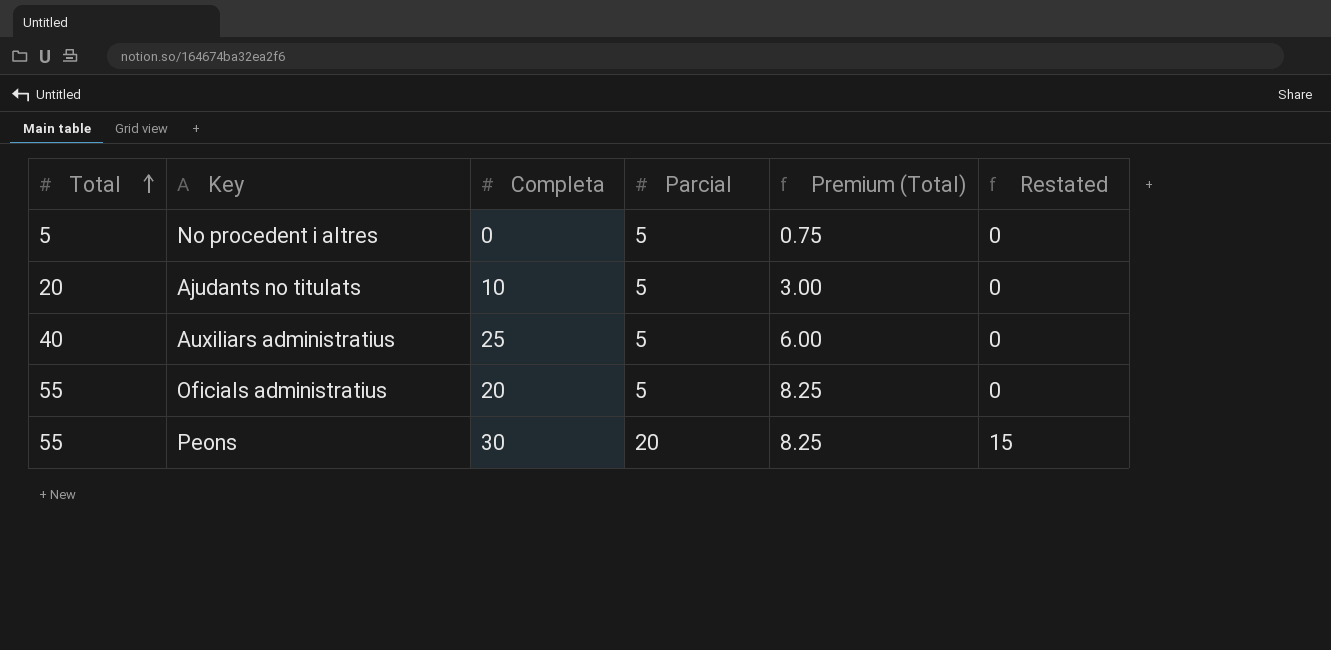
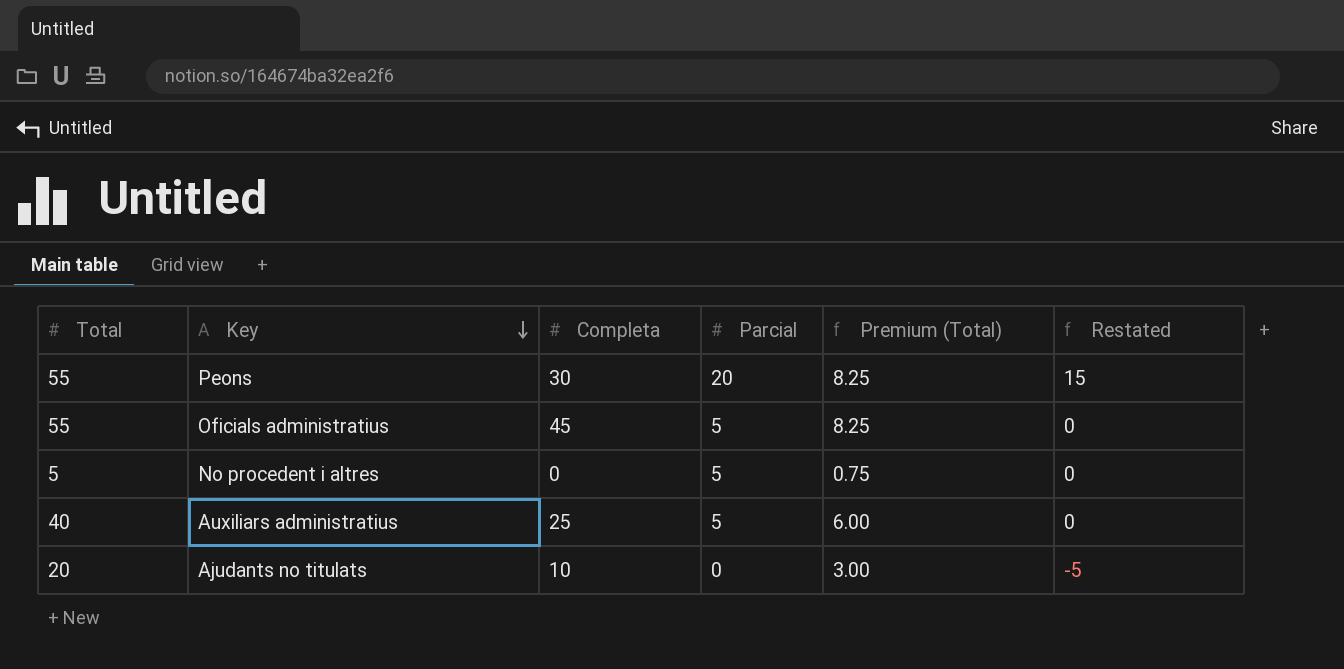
row order: Total ascending -> Key descending
Oficials administratius | Completa: 20 -> 45
Ajudants no titulats | Parcial: 5 -> 0
Ajudants no titulats | Restated: 0 -> -5

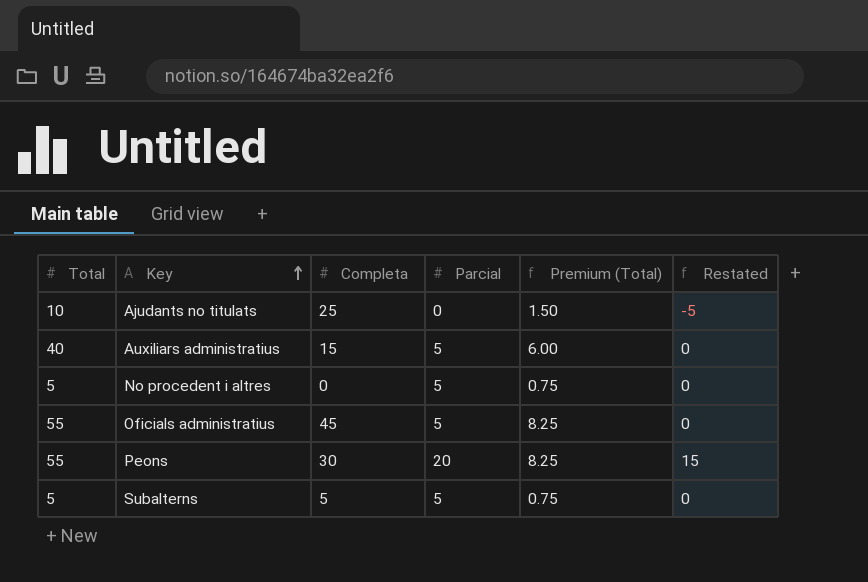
row order: Key descending -> Key ascending
Ajudants no titulats | Total: 20 -> 10
Ajudants no titulats | Completa: 10 -> 25
Ajudants no titulats | Premium (Total): 3.00 -> 1.50
Auxiliars administratius | Completa: 25 -> 15
row Subalterns: none -> 5 | 5 | 5 | 0.75 | 0

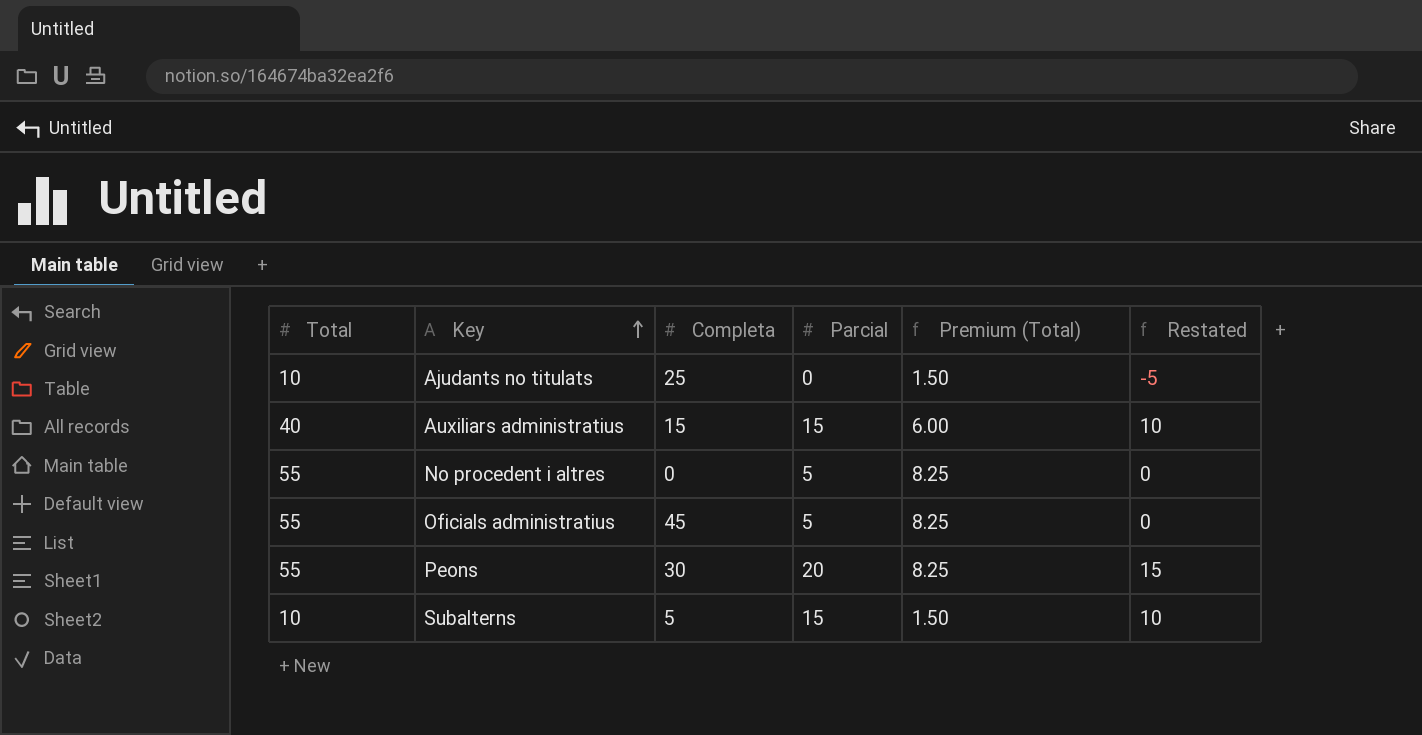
Auxiliars administratius | Parcial: 5 -> 15
Auxiliars administratius | Restated: 0 -> 10
No procedent i altres | Total: 5 -> 55
No procedent i altres | Premium (Total): 0.75 -> 8.25
Subalterns | Total: 5 -> 10
Subalterns | Parcial: 5 -> 15
Subalterns | Premium (Total): 0.75 -> 1.50
Subalterns | Restated: 0 -> 10

